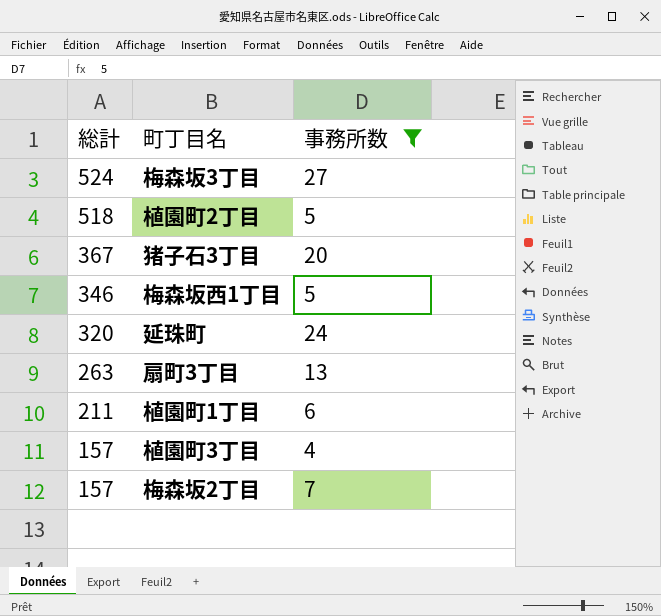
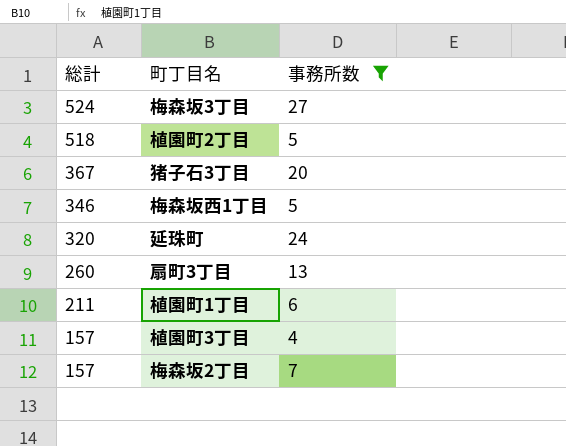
扇町3丁目 | 総計: 263 -> 260

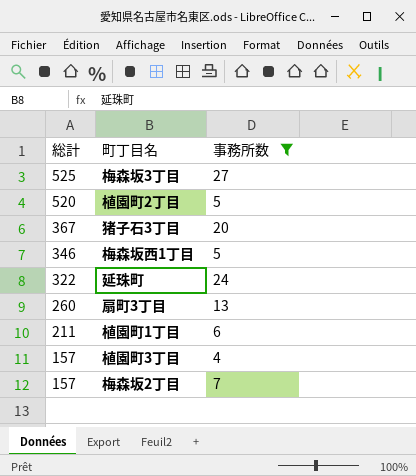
梅森坂3丁目 | 総計: 524 -> 525
植園町2丁目 | 総計: 518 -> 520
延珠町 | 総計: 320 -> 322

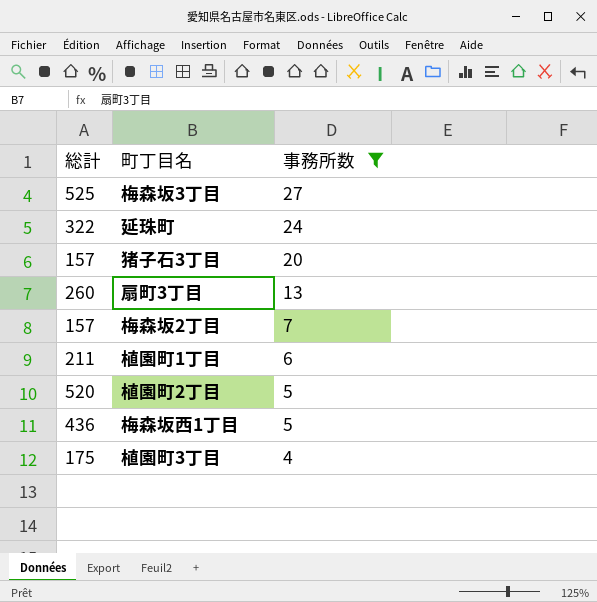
row order: 総計 descending -> 事務所数 descending
猪子石3丁目 | 総計: 367 -> 157
梅森坂西1丁目 | 総計: 346 -> 436
植園町3丁目 | 総計: 157 -> 175

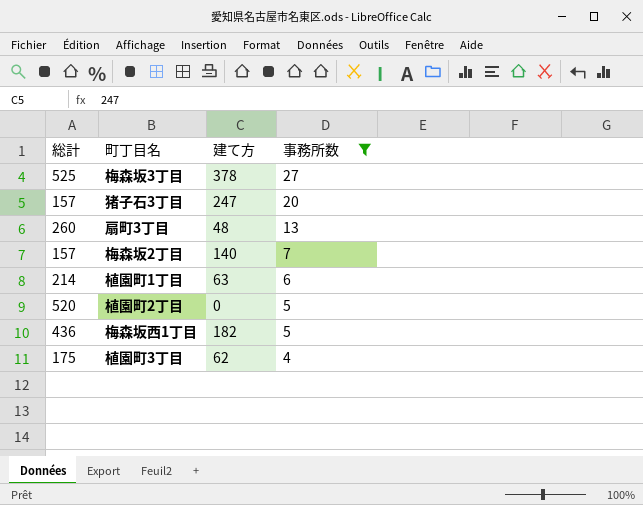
column 建て方 | position: none -> 3
row 延珠町: 322 | 24 -> none
植園町1丁目 | 総計: 211 -> 214

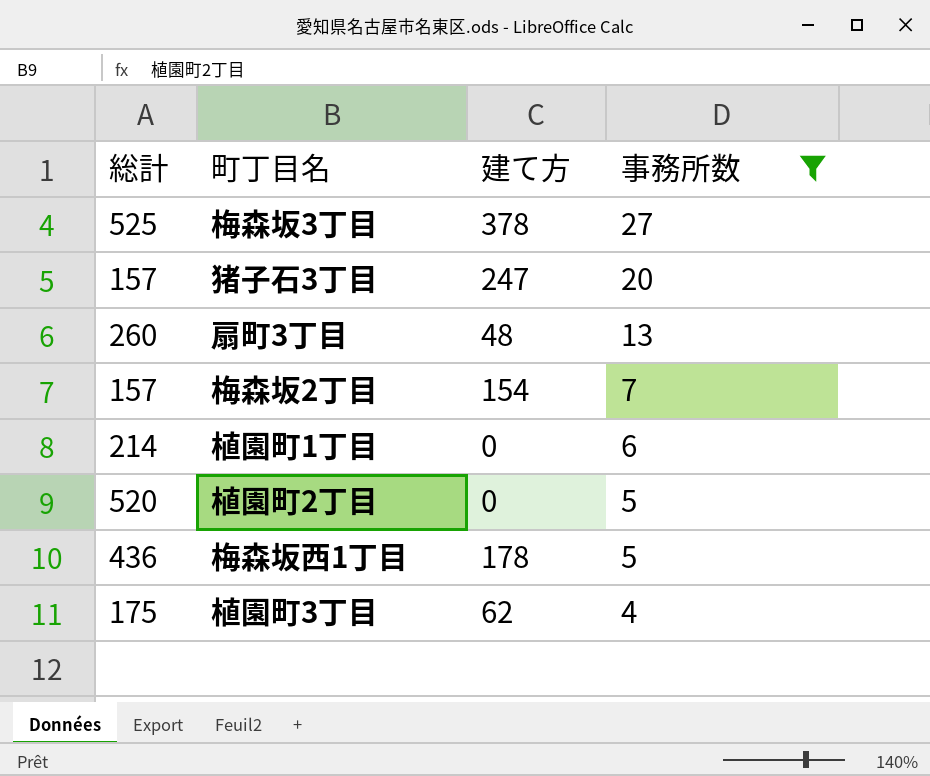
梅森坂2丁目 | 建て方: 140 -> 154
植園町1丁目 | 建て方: 63 -> 0
梅森坂西1丁目 | 建て方: 182 -> 178

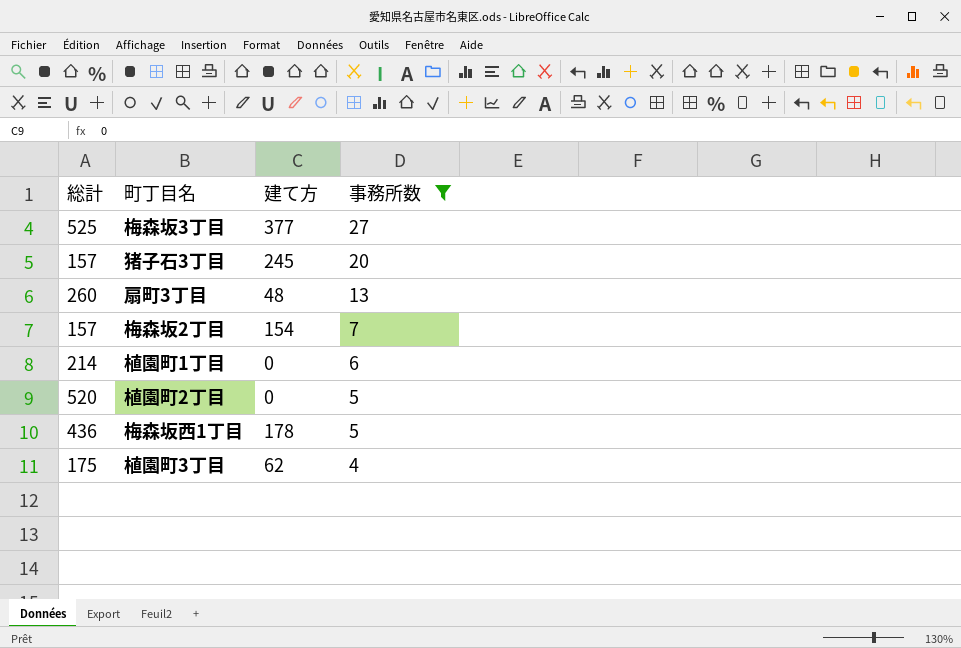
梅森坂3丁目 | 建て方: 378 -> 377
猪子石3丁目 | 建て方: 247 -> 245

